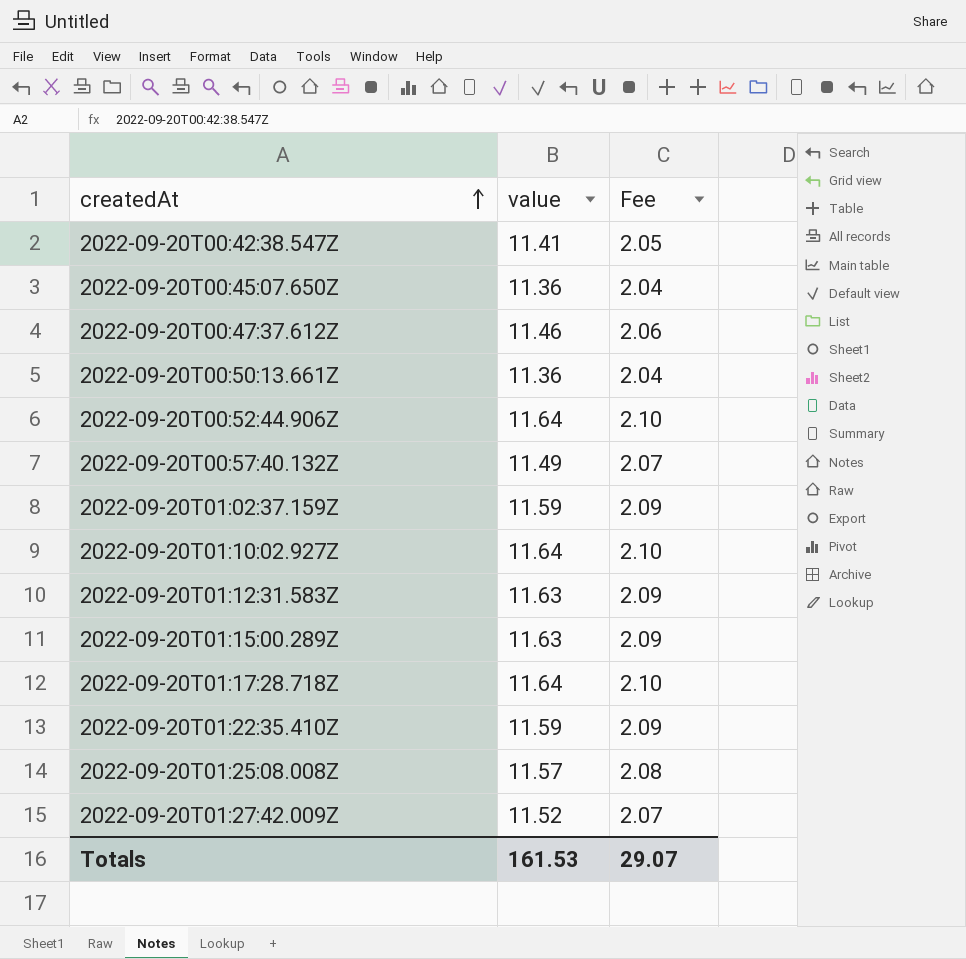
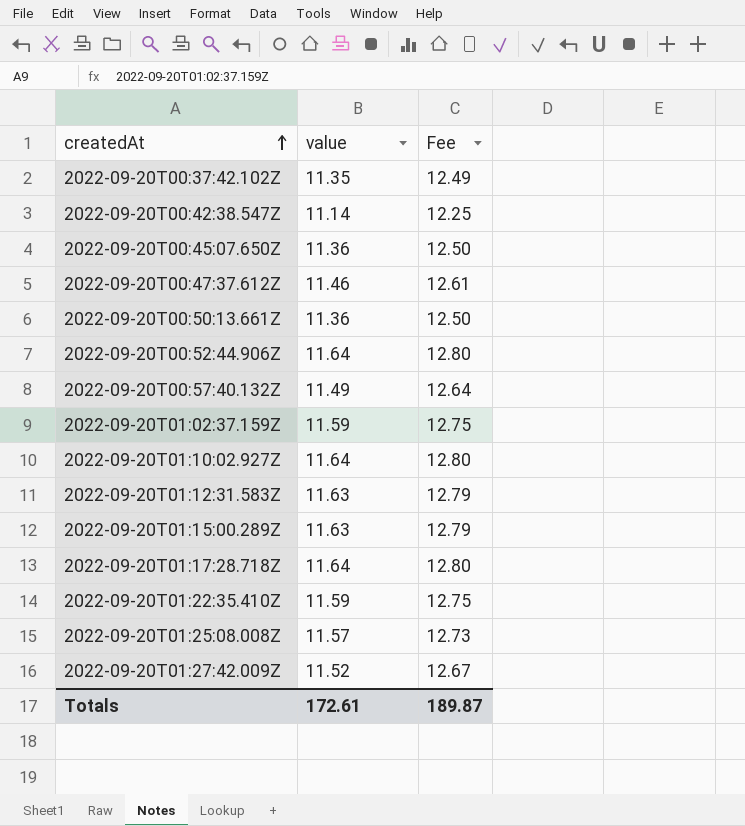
column Fee | formula: [value] * 0.18 -> [value] * 1.1
row 2022-09-20T00:37:42.102Z: none -> 11.35 | 12.49
2022-09-20T00:42:38.547Z | value: 11.41 -> 11.14
Totals | value: 161.53 -> 172.61
Totals | Fee: 29.07 -> 189.87

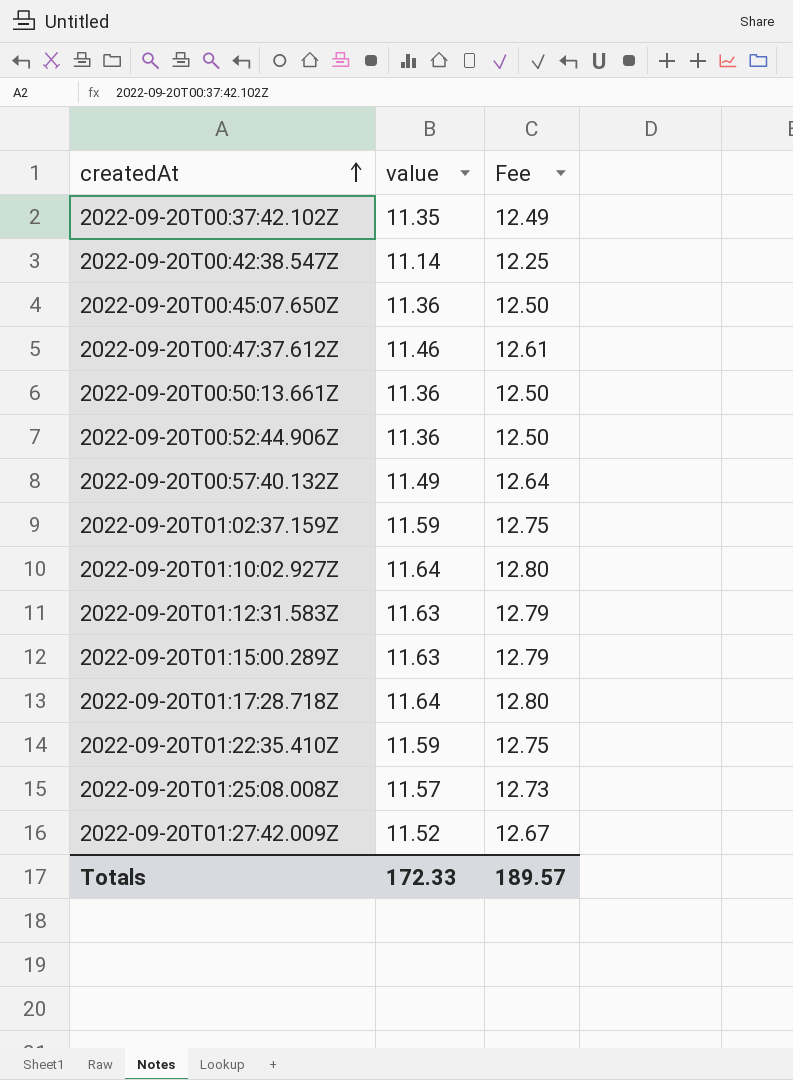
2022-09-20T00:52:44.906Z | value: 11.64 -> 11.36
2022-09-20T00:52:44.906Z | Fee: 12.80 -> 12.50
Totals | value: 172.61 -> 172.33
Totals | Fee: 189.87 -> 189.57

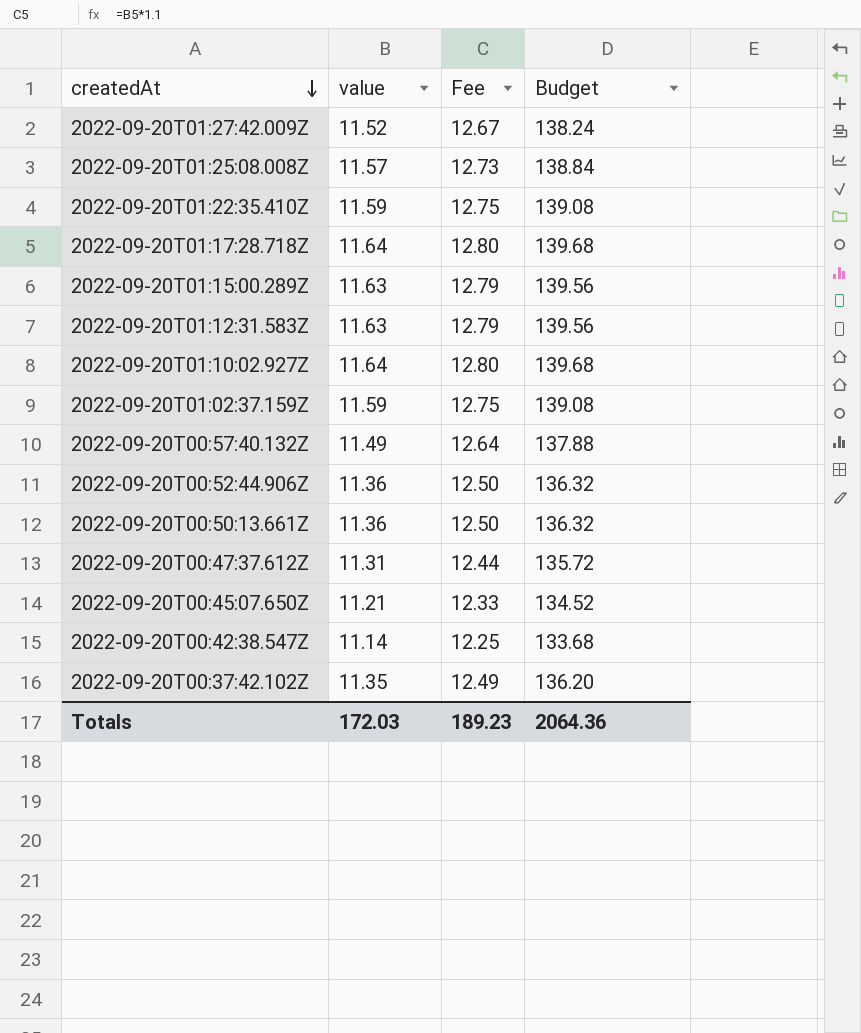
row order: createdAt ascending -> createdAt descending
column Budget | formula: none -> [value] * 12
2022-09-20T00:47:37.612Z | value: 11.46 -> 11.31
2022-09-20T00:47:37.612Z | Fee: 12.61 -> 12.44
2022-09-20T00:45:07.650Z | value: 11.36 -> 11.21
2022-09-20T00:45:07.650Z | Fee: 12.50 -> 12.33
Totals | value: 172.33 -> 172.03
Totals | Fee: 189.57 -> 189.23

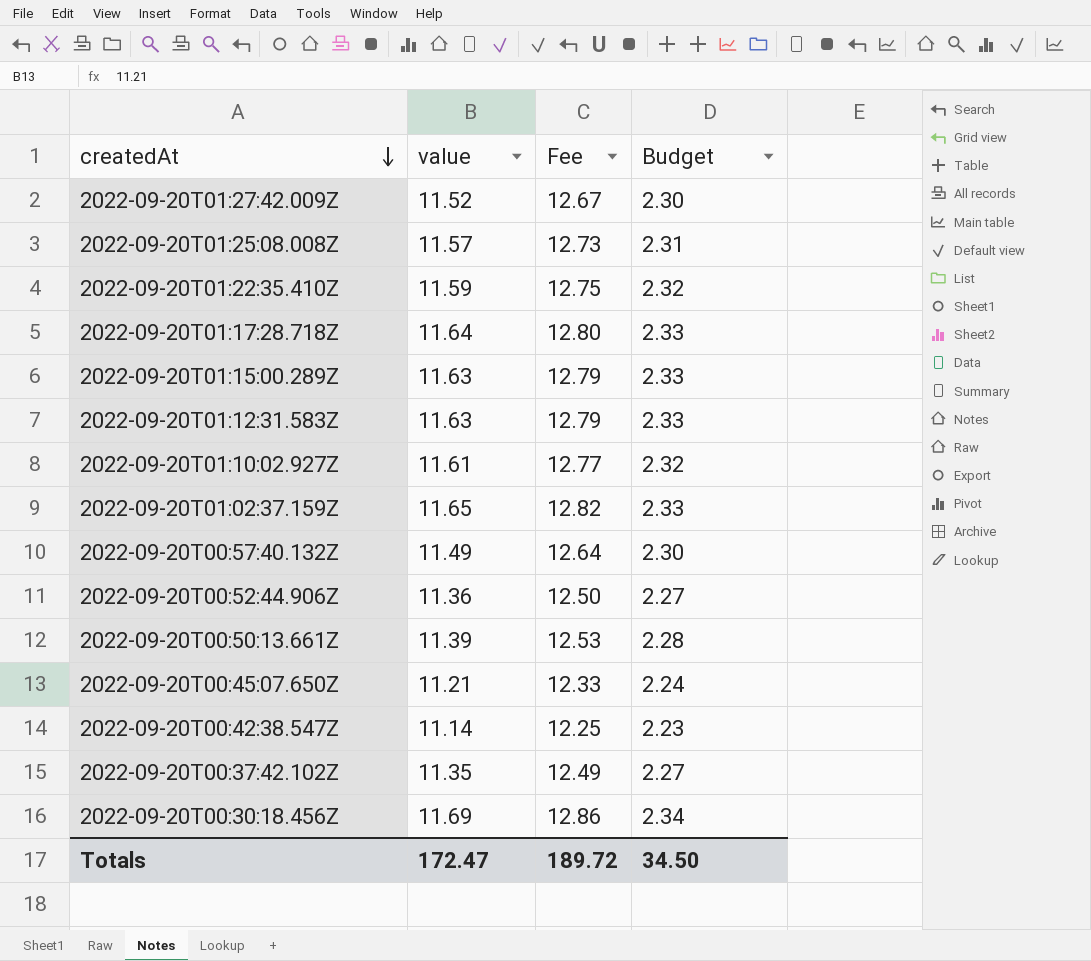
column Budget | formula: [value] * 12 -> [value] * 0.2
row 2022-09-20T00:47:37.612Z: 11.31 | 12.44 | 135.72 -> none
2022-09-20T01:10:02.927Z | value: 11.64 -> 11.61
2022-09-20T01:10:02.927Z | Fee: 12.80 -> 12.77
2022-09-20T01:02:37.159Z | value: 11.59 -> 11.65
2022-09-20T01:02:37.159Z | Fee: 12.75 -> 12.82
2022-09-20T00:50:13.661Z | value: 11.36 -> 11.39
2022-09-20T00:50:13.661Z | Fee: 12.50 -> 12.53
row 2022-09-20T00:30:18.456Z: none -> 11.69 | 12.86 | 2.34
Totals | value: 172.03 -> 172.47
Totals | Fee: 189.23 -> 189.72
Totals | Budget: 2064.36 -> 34.50

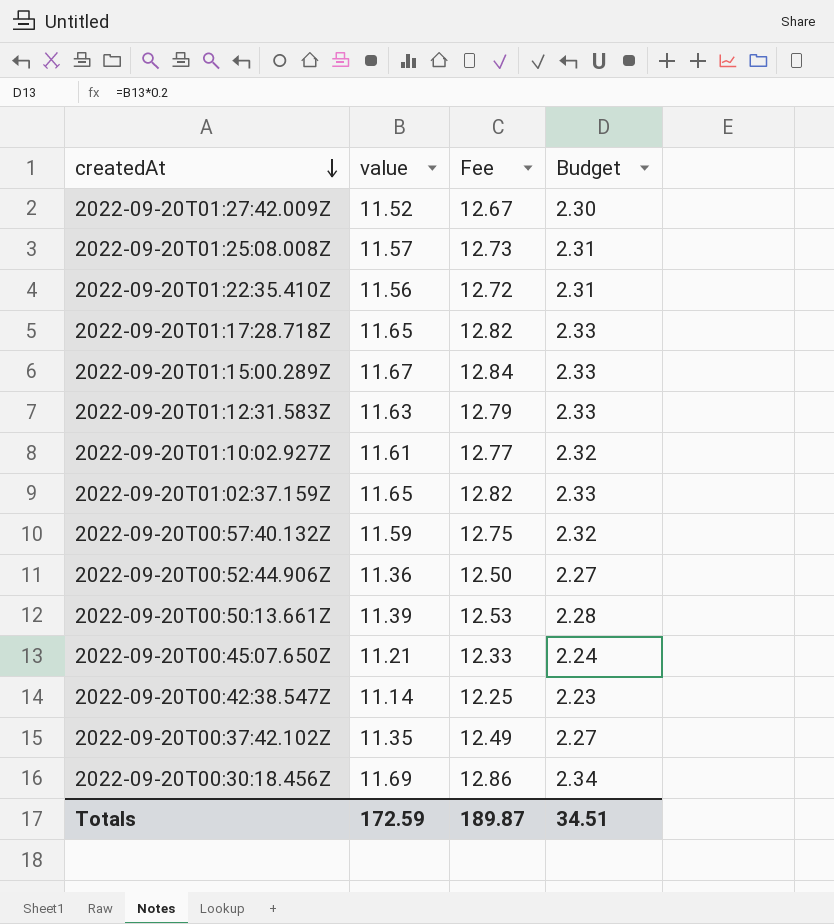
2022-09-20T01:22:35.410Z | value: 11.59 -> 11.56
2022-09-20T01:22:35.410Z | Fee: 12.75 -> 12.72
2022-09-20T01:22:35.410Z | Budget: 2.32 -> 2.31
2022-09-20T01:17:28.718Z | value: 11.64 -> 11.65
2022-09-20T01:17:28.718Z | Fee: 12.80 -> 12.82
2022-09-20T01:15:00.289Z | value: 11.63 -> 11.67
2022-09-20T01:15:00.289Z | Fee: 12.79 -> 12.84
2022-09-20T00:57:40.132Z | value: 11.49 -> 11.59
2022-09-20T00:57:40.132Z | Fee: 12.64 -> 12.75
2022-09-20T00:57:40.132Z | Budget: 2.30 -> 2.32
Totals | value: 172.47 -> 172.59
Totals | Fee: 189.72 -> 189.87
Totals | Budget: 34.50 -> 34.51

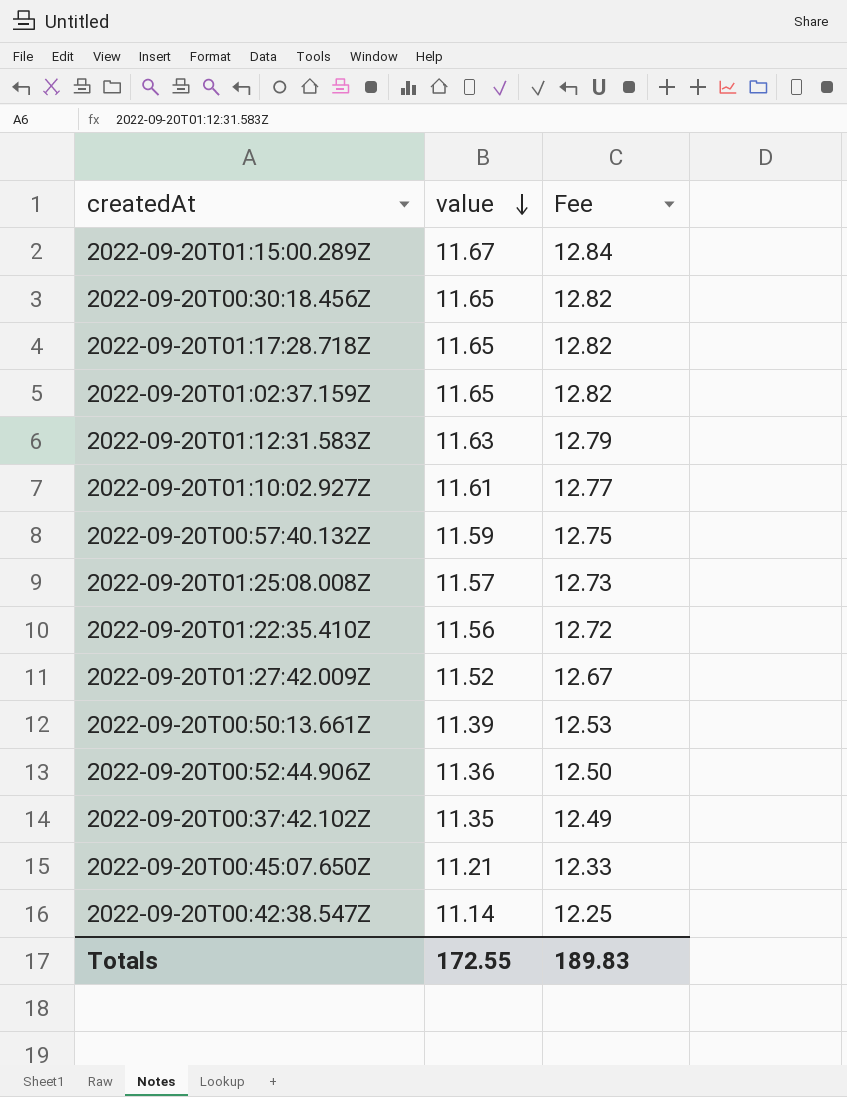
row order: createdAt descending -> value descending
column Budget | formula: [value] * 0.2 -> none
2022-09-20T00:30:18.456Z | value: 11.69 -> 11.65
2022-09-20T00:30:18.456Z | Fee: 12.86 -> 12.82
Totals | value: 172.59 -> 172.55
Totals | Fee: 189.87 -> 189.83

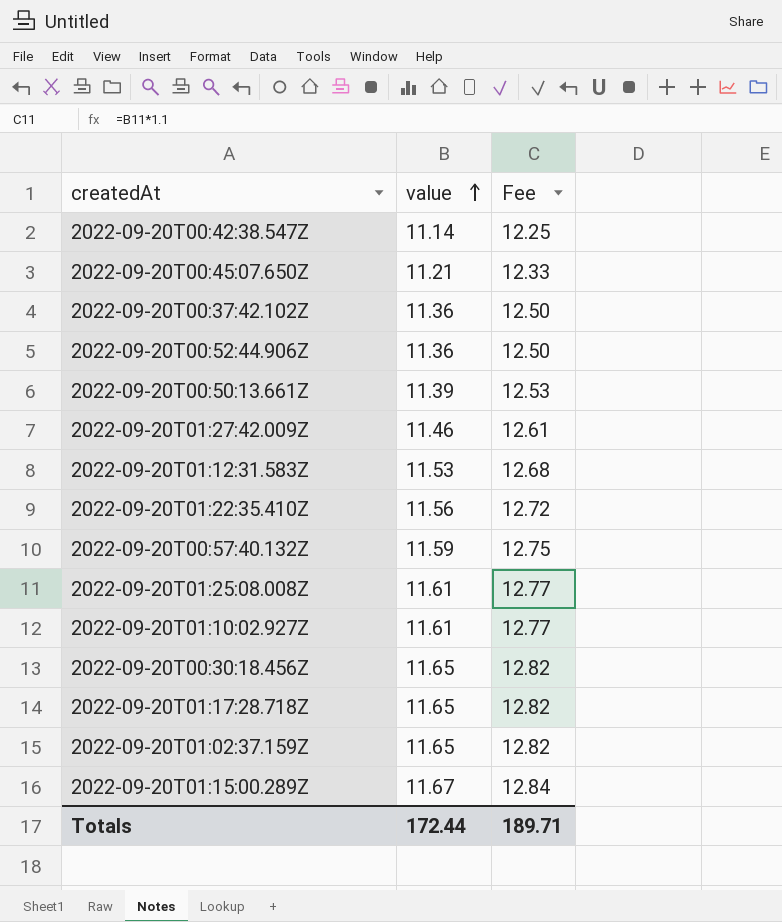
row order: value descending -> value ascending
2022-09-20T00:37:42.102Z | value: 11.35 -> 11.36
2022-09-20T00:37:42.102Z | Fee: 12.49 -> 12.50
2022-09-20T01:27:42.009Z | value: 11.52 -> 11.46
2022-09-20T01:27:42.009Z | Fee: 12.67 -> 12.61
2022-09-20T01:12:31.583Z | value: 11.63 -> 11.53
2022-09-20T01:12:31.583Z | Fee: 12.79 -> 12.68
2022-09-20T01:25:08.008Z | value: 11.57 -> 11.61
2022-09-20T01:25:08.008Z | Fee: 12.73 -> 12.77
Totals | value: 172.55 -> 172.44
Totals | Fee: 189.83 -> 189.71

